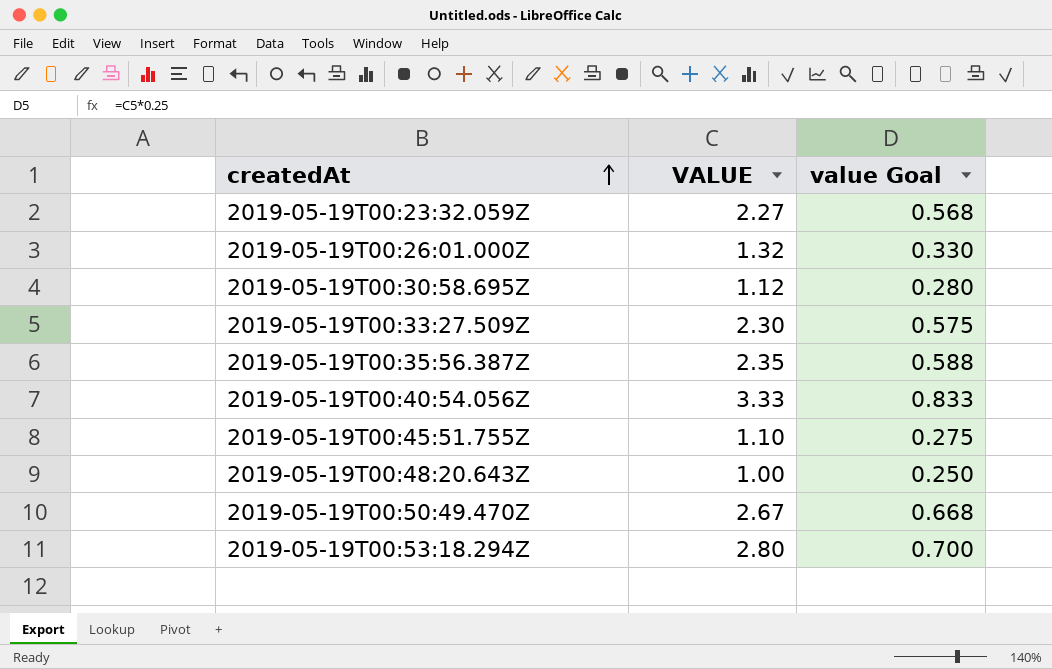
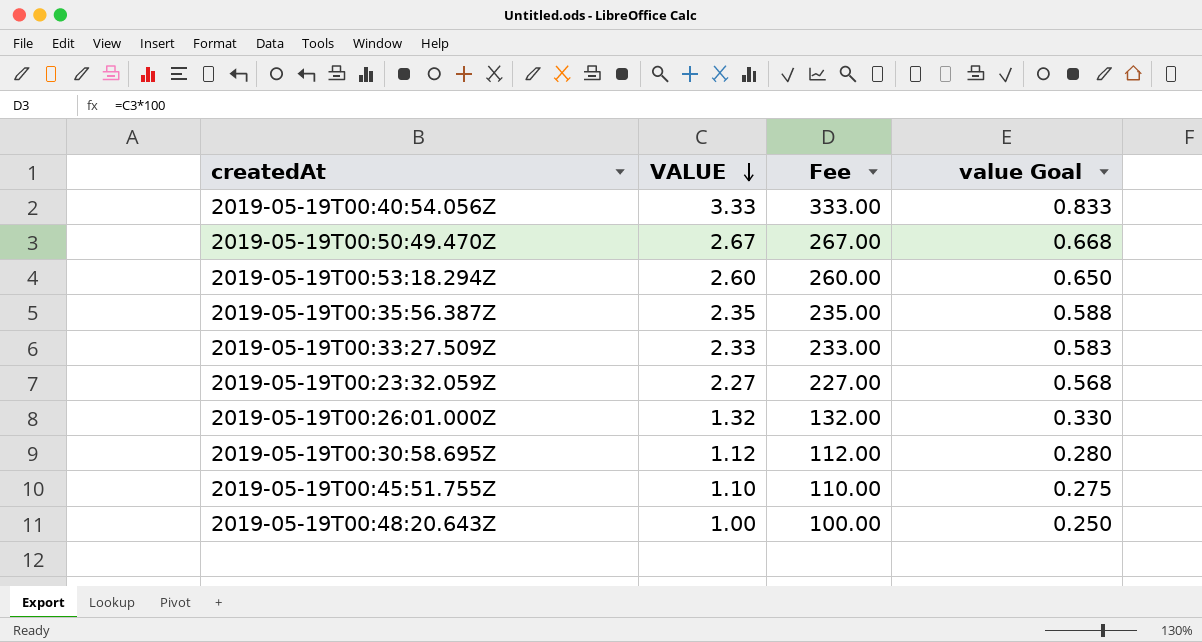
row order: createdAt ascending -> VALUE descending
column Fee | formula: none -> [VALUE] * 100
2019-05-19T00:53:18.294Z | VALUE: 2.80 -> 2.60
2019-05-19T00:53:18.294Z | value Goal: 0.700 -> 0.650
2019-05-19T00:33:27.509Z | VALUE: 2.30 -> 2.33
2019-05-19T00:33:27.509Z | value Goal: 0.575 -> 0.583

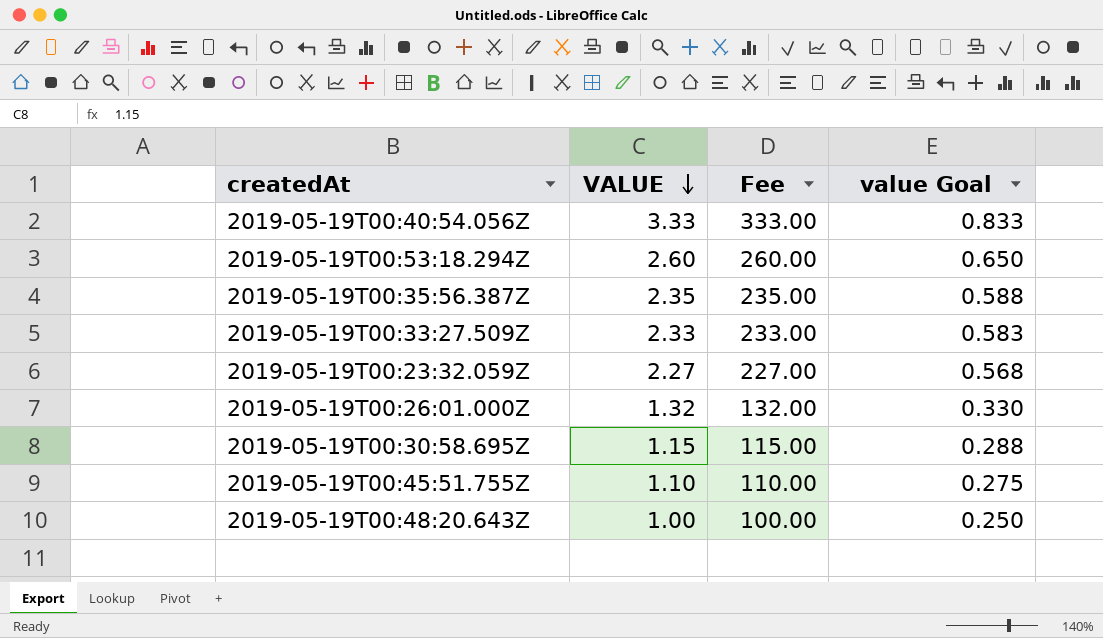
row 2019-05-19T00:50:49.470Z: 2.67 | 267.00 | 0.668 -> none
2019-05-19T00:30:58.695Z | VALUE: 1.12 -> 1.15
2019-05-19T00:30:58.695Z | Fee: 112.00 -> 115.00
2019-05-19T00:30:58.695Z | value Goal: 0.280 -> 0.288

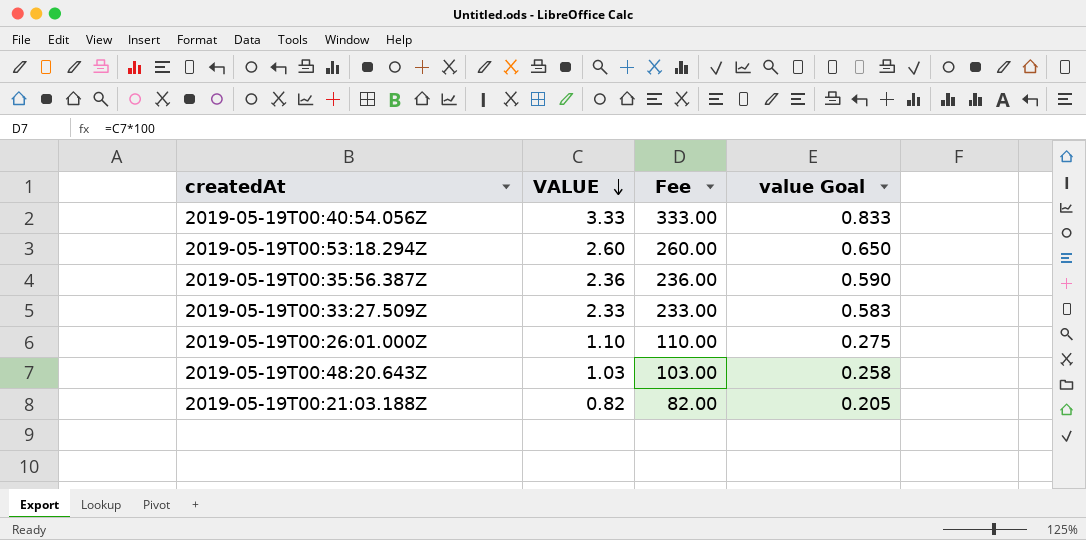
row 2019-05-19T00:23:32.059Z: 2.27 | 227.00 | 0.568 -> none
row 2019-05-19T00:30:58.695Z: 1.15 | 115.00 | 0.288 -> none
row 2019-05-19T00:45:51.755Z: 1.10 | 110.00 | 0.275 -> none
2019-05-19T00:35:56.387Z | VALUE: 2.35 -> 2.36
2019-05-19T00:35:56.387Z | Fee: 235.00 -> 236.00
2019-05-19T00:35:56.387Z | value Goal: 0.588 -> 0.590
2019-05-19T00:26:01.000Z | VALUE: 1.32 -> 1.10
2019-05-19T00:26:01.000Z | Fee: 132.00 -> 110.00
2019-05-19T00:26:01.000Z | value Goal: 0.330 -> 0.275
2019-05-19T00:48:20.643Z | VALUE: 1.00 -> 1.03
2019-05-19T00:48:20.643Z | Fee: 100.00 -> 103.00
2019-05-19T00:48:20.643Z | value Goal: 0.250 -> 0.258
row 2019-05-19T00:21:03.188Z: none -> 0.82 | 82.00 | 0.205

